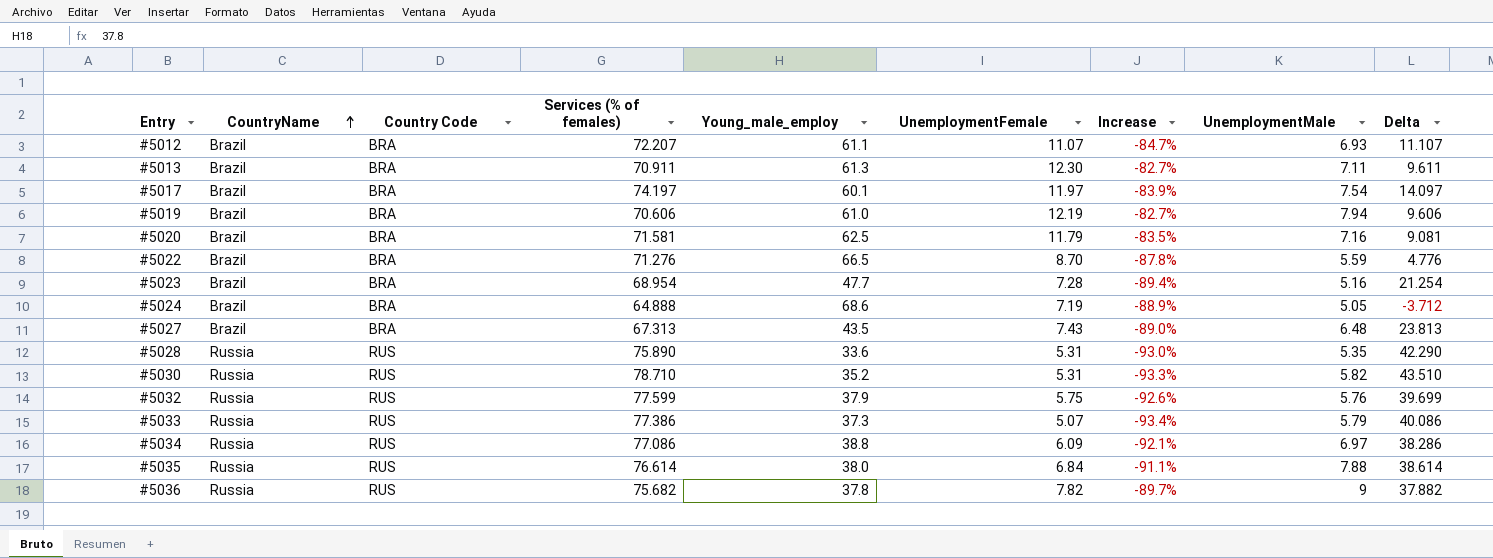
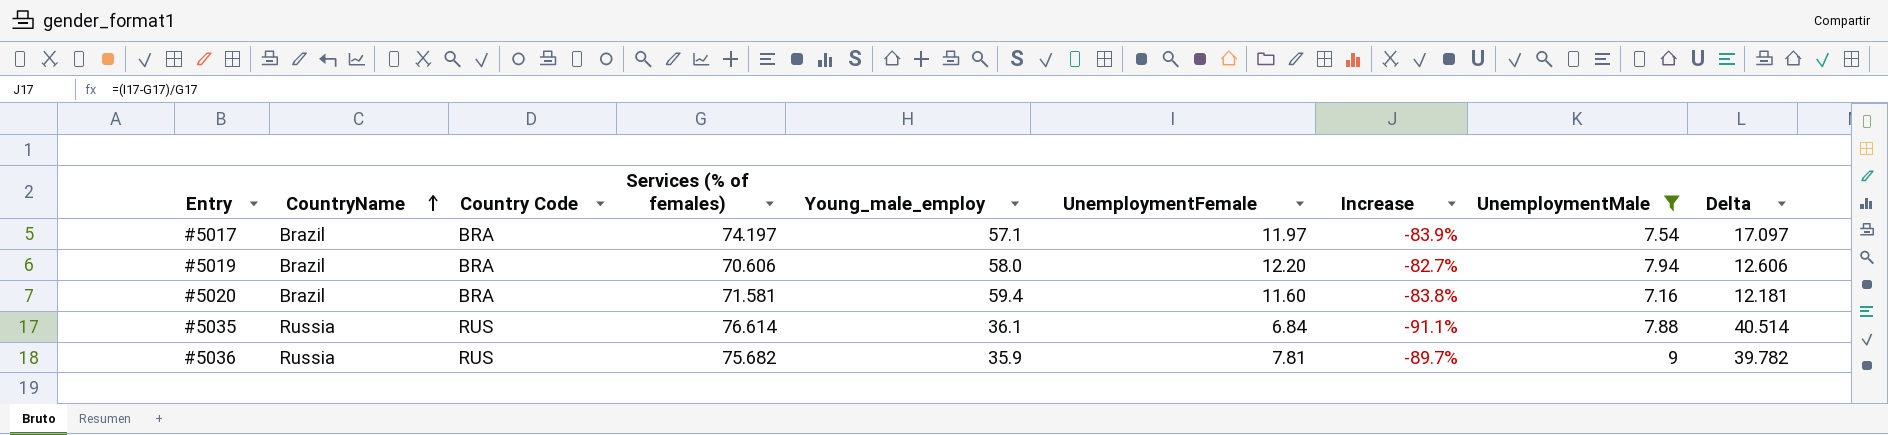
filter: none -> UnemploymentMale >= 7.16
#5017 | Young_male_employ: 60.1 -> 57.1
#5017 | Delta: 14.097 -> 17.097
#5019 | Young_male_employ: 61.0 -> 58.0
#5019 | UnemploymentFemale: 12.19 -> 12.20
#5019 | Delta: 9.606 -> 12.606
#5020 | Young_male_employ: 62.5 -> 59.4
#5020 | UnemploymentFemale: 11.79 -> 11.60
#5020 | Increase: -83.5% -> -83.8%
#5020 | Delta: 9.081 -> 12.181
#5035 | Young_male_employ: 38.0 -> 36.1
#5035 | Delta: 38.614 -> 40.514
#5036 | Young_male_employ: 37.8 -> 35.9
#5036 | UnemploymentFemale: 7.82 -> 7.81
#5036 | Delta: 37.882 -> 39.782

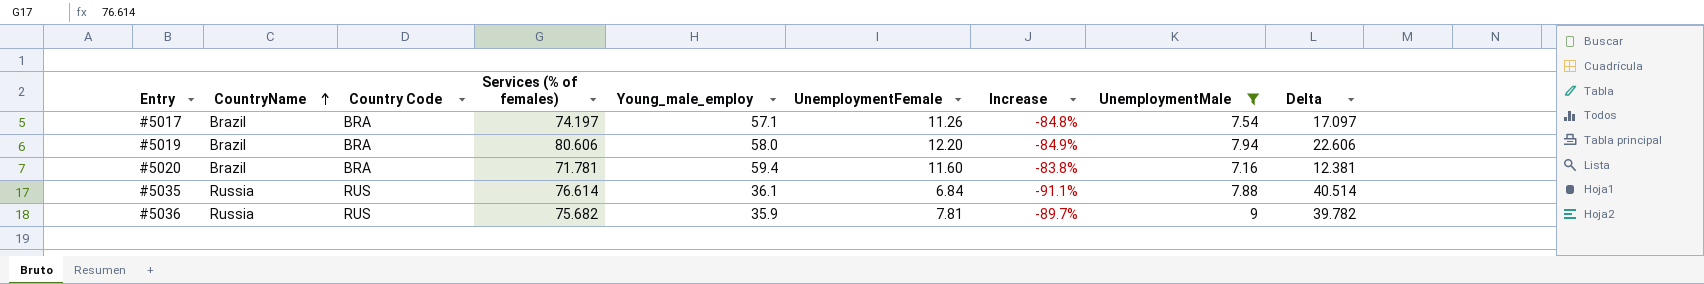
#5017 | UnemploymentFemale: 11.97 -> 11.26
#5017 | Increase: -83.9% -> -84.8%
#5019 | Services (% of females): 70.606 -> 80.606
#5019 | Increase: -82.7% -> -84.9%
#5019 | Delta: 12.606 -> 22.606
#5020 | Services (% of females): 71.581 -> 71.781
#5020 | Delta: 12.181 -> 12.381

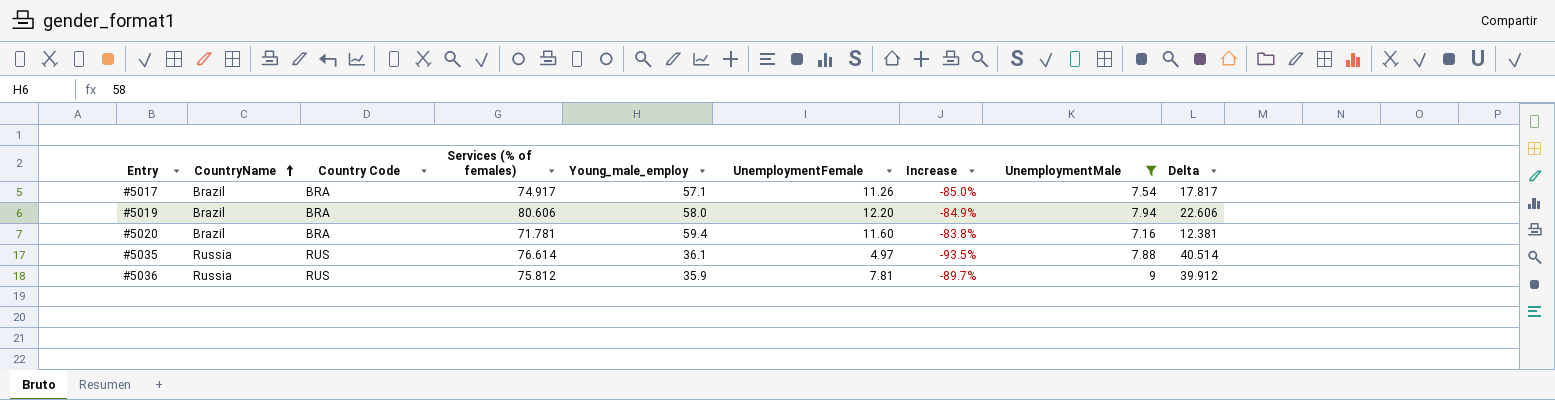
#5017 | Services (% of females): 74.197 -> 74.917
#5017 | Increase: -84.8% -> -85.0%
#5017 | Delta: 17.097 -> 17.817
#5035 | UnemploymentFemale: 6.84 -> 4.97
#5035 | Increase: -91.1% -> -93.5%
#5036 | Services (% of females): 75.682 -> 75.812
#5036 | Delta: 39.782 -> 39.912

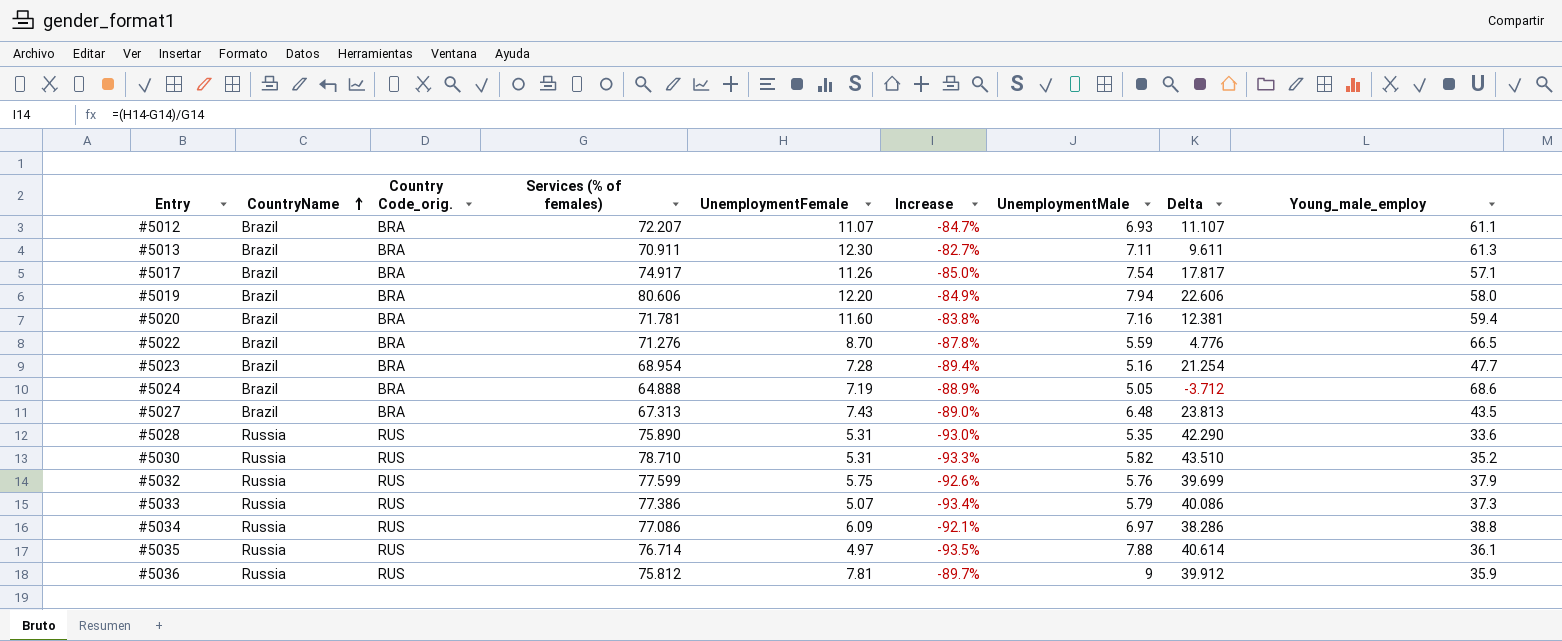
filter: UnemploymentMale >= 7.16 -> none
column name: Country Code -> Country Code_orig.
column Young_male_employ | position: 5 -> 9
#5035 | Services (% of females): 76.614 -> 76.714
#5035 | Delta: 40.514 -> 40.614

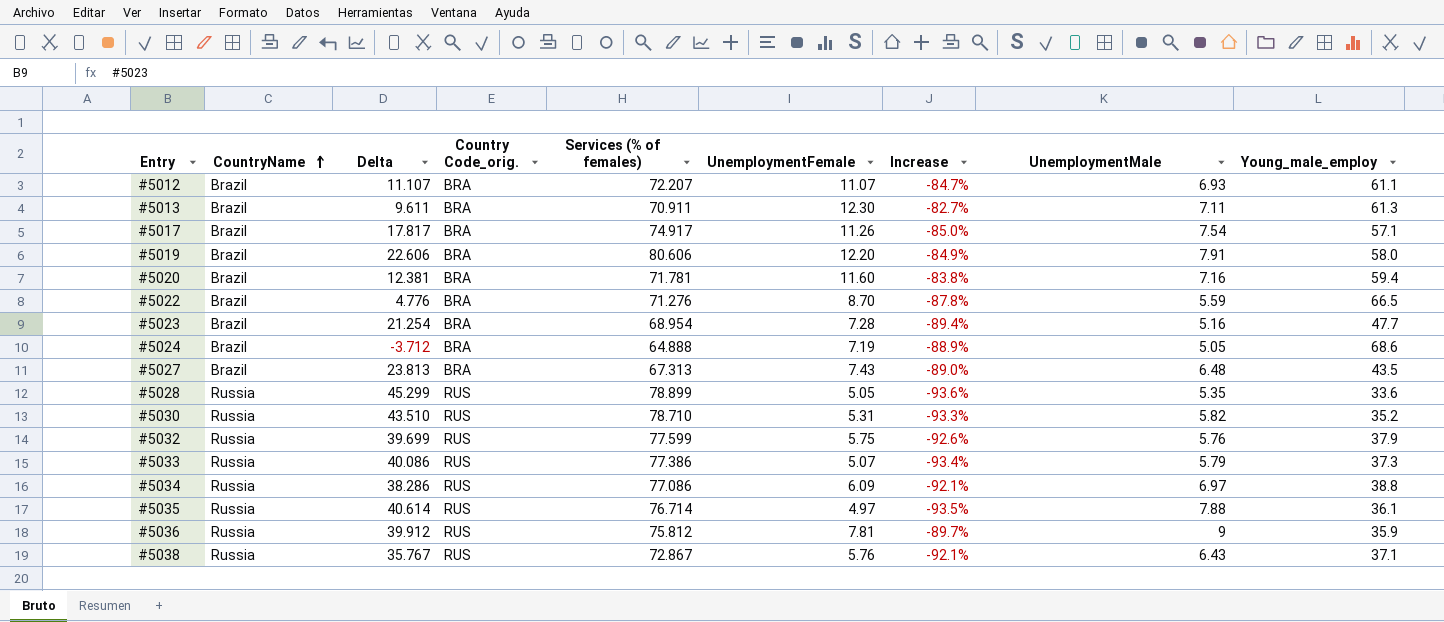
column Delta | position: 8 -> 3
#5019 | UnemploymentMale: 7.94 -> 7.91
#5028 | Delta: 42.290 -> 45.299
#5028 | Services (% of females): 75.890 -> 78.899
#5028 | UnemploymentFemale: 5.31 -> 5.05
#5028 | Increase: -93.0% -> -93.6%
row #5038: none -> Russia | 35.767 | RUS | 72.867 | 5.76 | -92.1% | 6.43 | 37.1

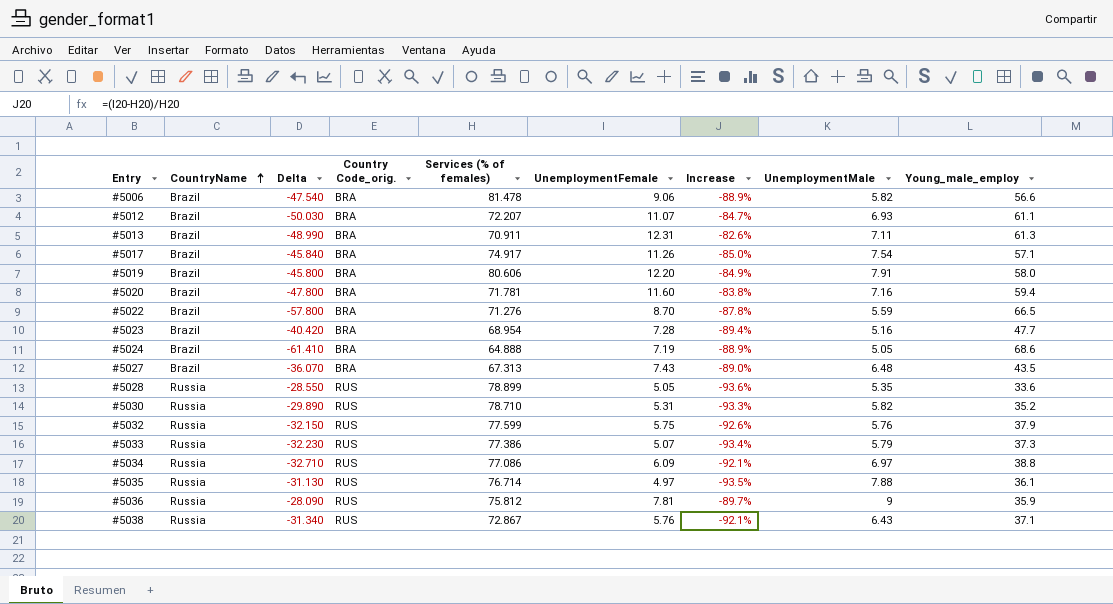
column Delta | formula: [Services (% of females)] - [Young_male_employ] -> [UnemploymentFemale] - [Young_male_employ]
row #5006: none -> Brazil | -47.540 | BRA | 81.478 | 9.06 | -88.9% | 5.82 | 56.6
#5013 | UnemploymentFemale: 12.30 -> 12.31
#5013 | Increase: -82.7% -> -82.6%

